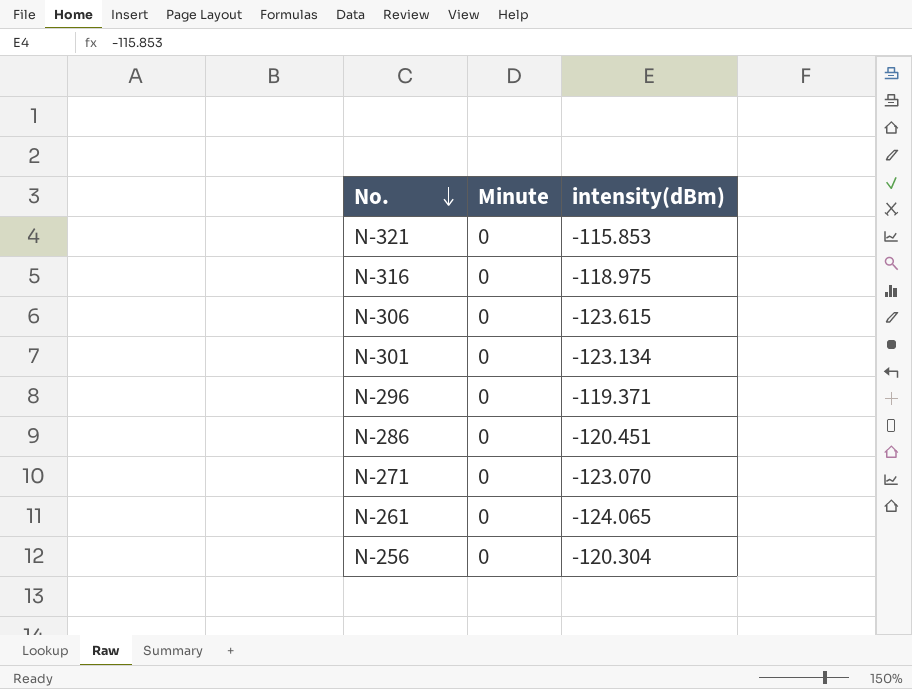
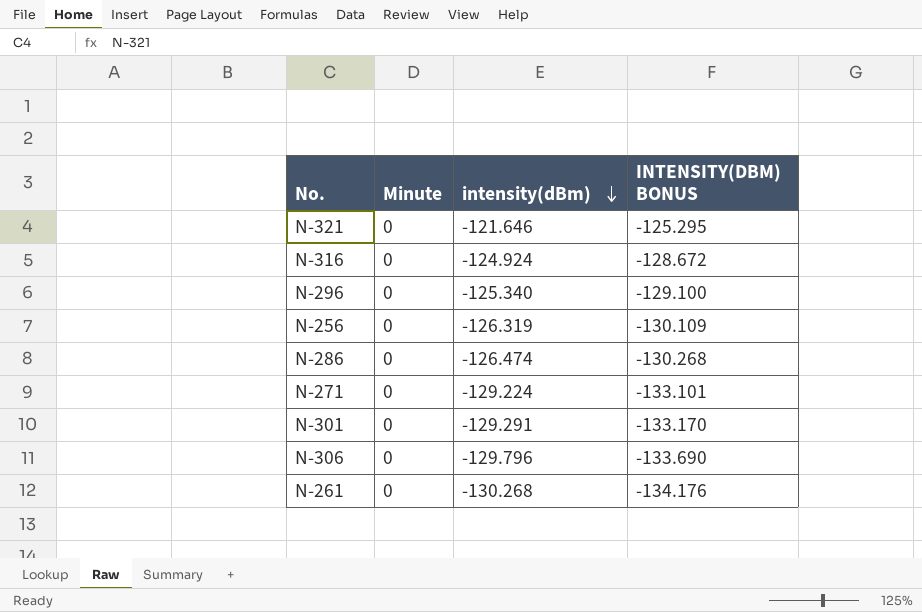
row order: No. descending -> intensity(dBm) descending
column INTENSITY(DBM) BONUS | formula: none -> [intensity(dBm)] * 1.03
N-321 | intensity(dBm): -115.853 -> -121.646
N-316 | intensity(dBm): -118.975 -> -124.924
N-296 | intensity(dBm): -119.371 -> -125.340
N-256 | intensity(dBm): -120.304 -> -126.319
N-286 | intensity(dBm): -120.451 -> -126.474
N-271 | intensity(dBm): -123.070 -> -129.224
N-301 | intensity(dBm): -123.134 -> -129.291
N-306 | intensity(dBm): -123.615 -> -129.796
N-261 | intensity(dBm): -124.065 -> -130.268

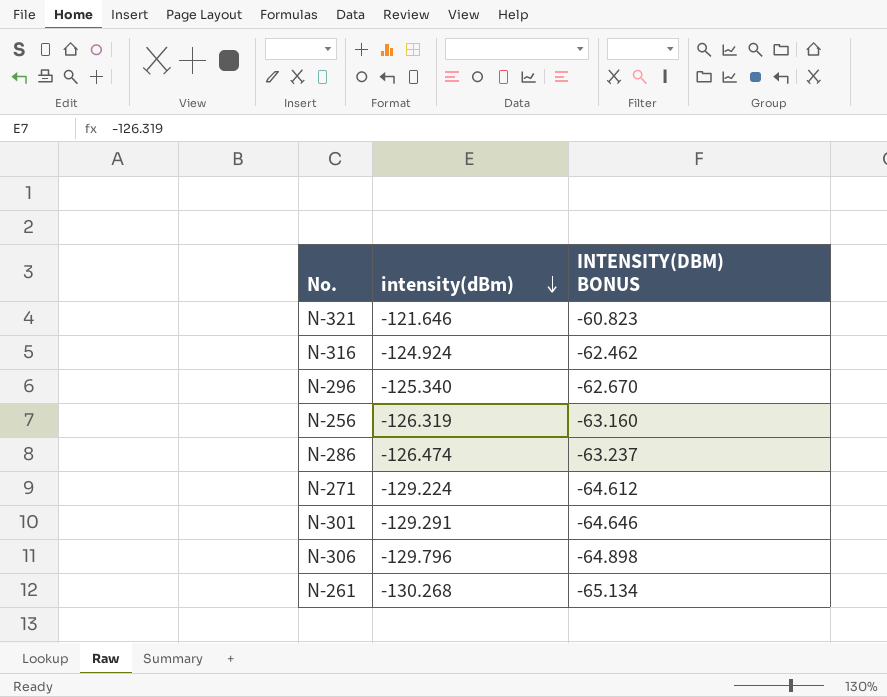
column Minute | position: 2 -> none
column INTENSITY(DBM) BONUS | formula: [intensity(dBm)] * 1.03 -> [intensity(dBm)] * 0.5

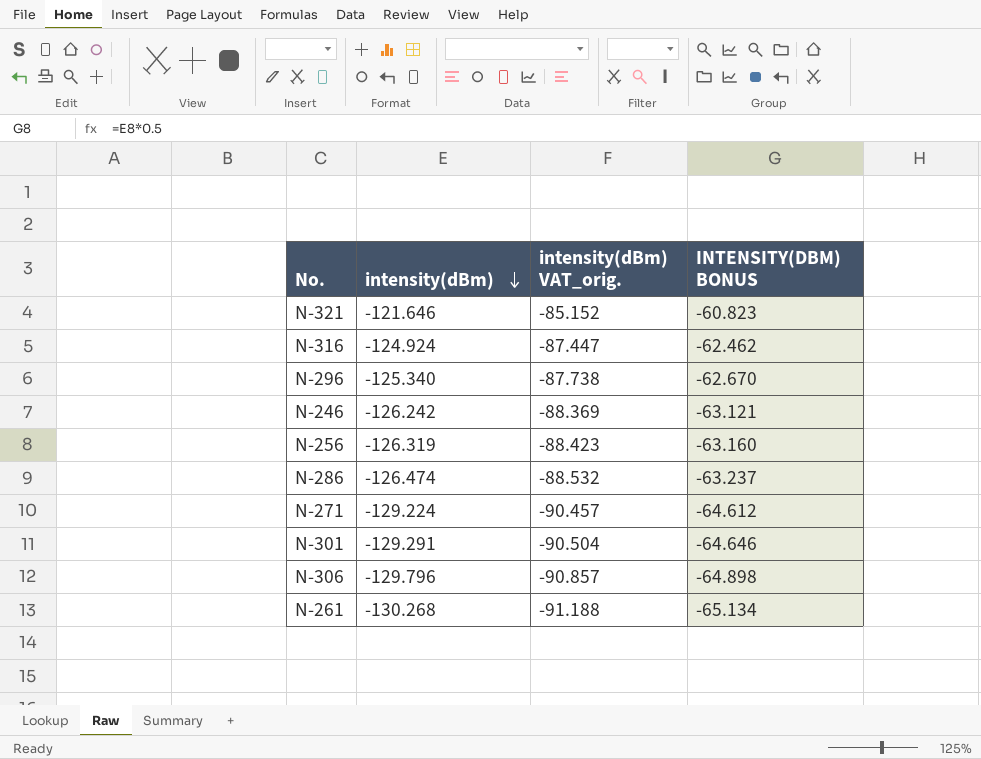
column intensity(dBm) VAT_orig. | formula: none -> [intensity(dBm)] * 0.7
row N-246: none -> -126.242 | -88.369 | -63.121

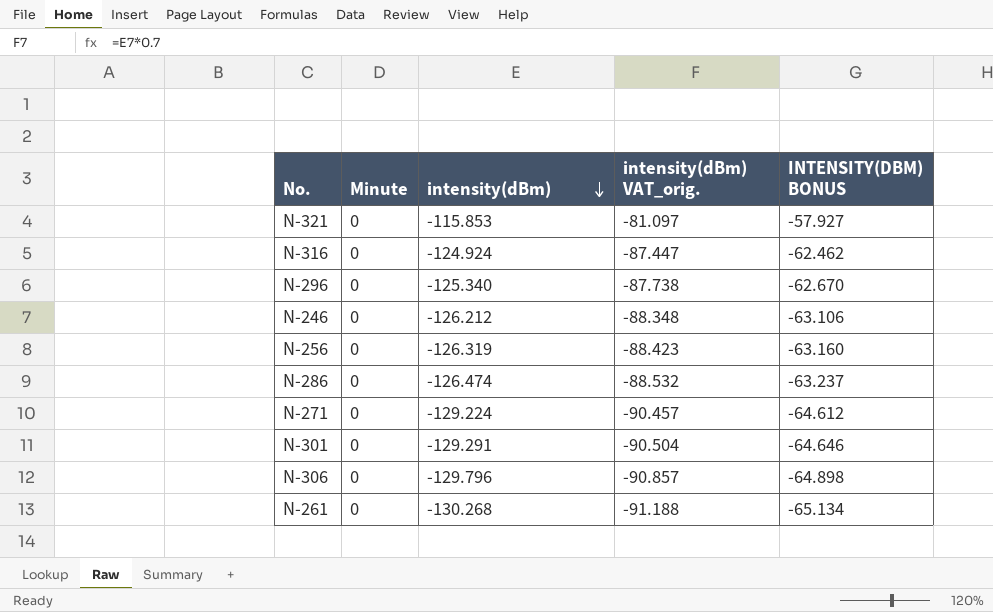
column Minute | position: none -> 2
N-321 | intensity(dBm): -121.646 -> -115.853
N-321 | intensity(dBm) VAT_orig.: -85.152 -> -81.097
N-321 | INTENSITY(DBM) BONUS: -60.823 -> -57.927
N-246 | intensity(dBm): -126.242 -> -126.212
N-246 | intensity(dBm) VAT_orig.: -88.369 -> -88.348
N-246 | INTENSITY(DBM) BONUS: -63.121 -> -63.106

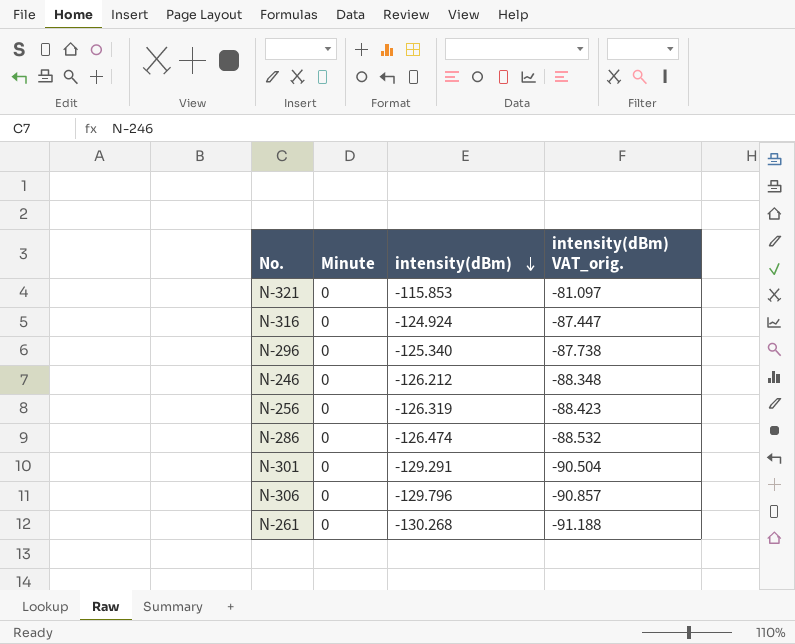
column INTENSITY(DBM) BONUS | formula: [intensity(dBm)] * 0.5 -> none
row N-271: 0 | -129.224 | -90.457 | -64.612 -> none

